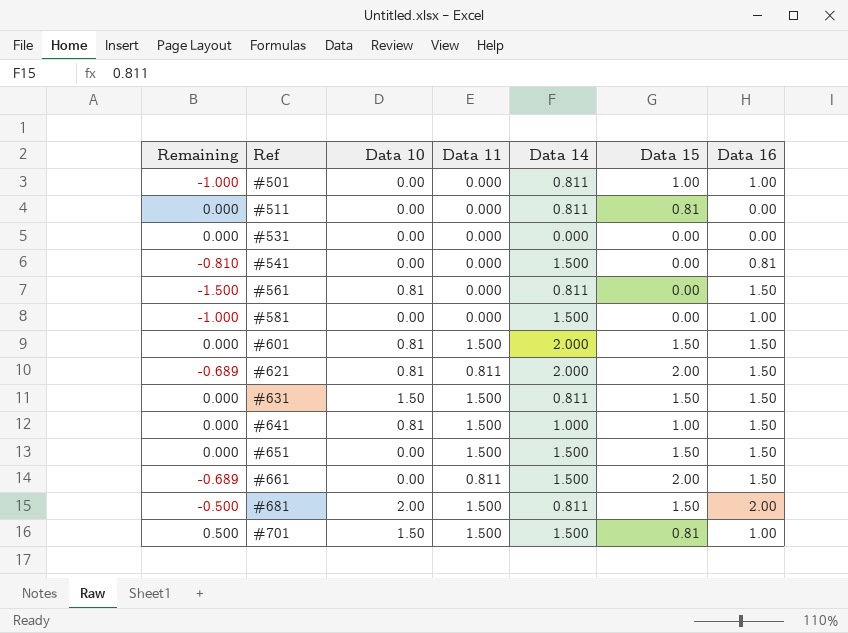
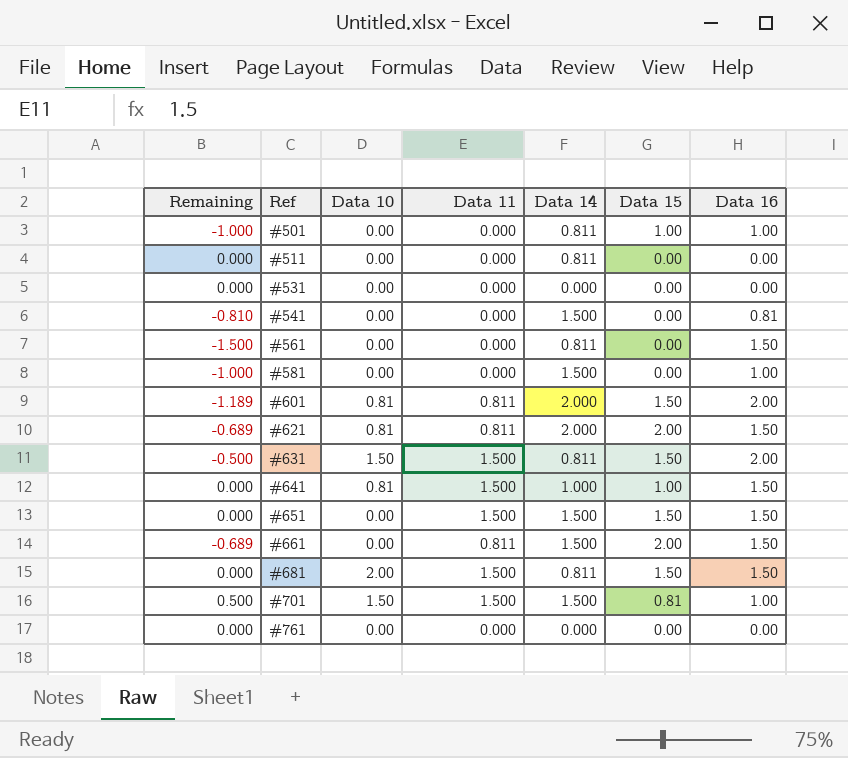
#511 | Data 15: 0.81 -> 0.00
#561 | Data 10: 0.81 -> 0.00
#601 | Remaining: 0.000 -> -1.189
#601 | Data 11: 1.500 -> 0.811
#601 | Data 16: 1.50 -> 2.00
#631 | Remaining: 0.000 -> -0.500
#631 | Data 16: 1.50 -> 2.00
#681 | Remaining: -0.500 -> 0.000
#681 | Data 16: 2.00 -> 1.50
row #761: none -> 0.000 | 0.00 | 0.000 | 0.000 | 0.00 | 0.00

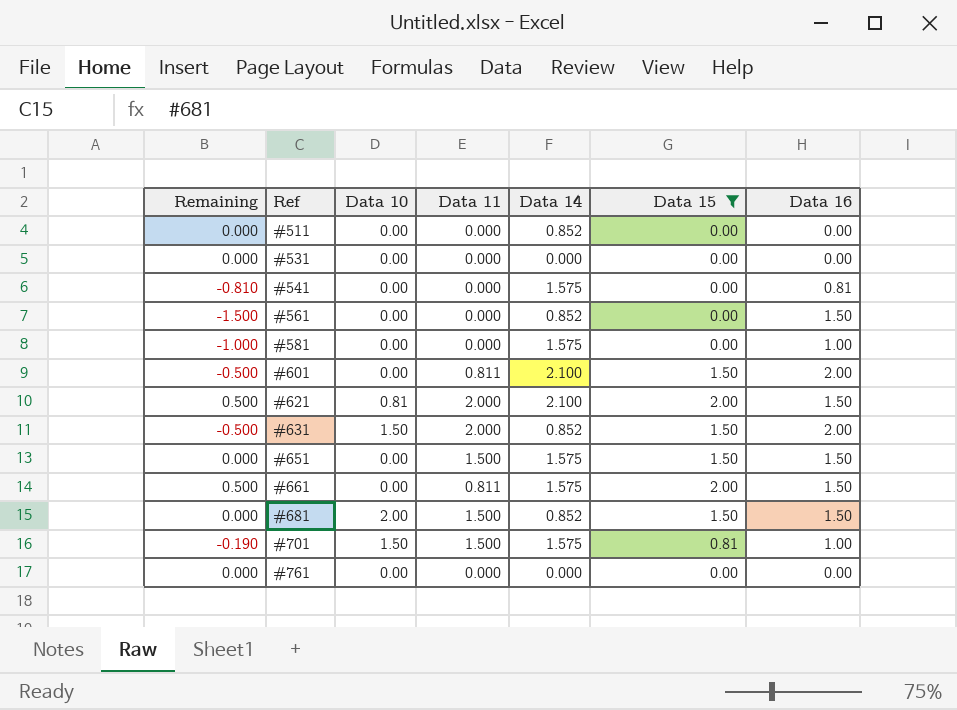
filter: none -> Data 15 != 1.00
column Remaining | formula: [Data 11] - [Data 16] -> [Data 15] - [Data 16]
#511 | Data 14: 0.811 -> 0.852
#541 | Data 14: 1.500 -> 1.575
#561 | Data 14: 0.811 -> 0.852
#581 | Data 14: 1.500 -> 1.575
#601 | Data 10: 0.81 -> 0.00
#601 | Data 14: 2.000 -> 2.100
#621 | Data 11: 0.811 -> 2.000
#621 | Data 14: 2.000 -> 2.100
#631 | Data 11: 1.500 -> 2.000
#631 | Data 14: 0.811 -> 0.852
#651 | Data 14: 1.500 -> 1.575
#661 | Data 14: 1.500 -> 1.575
#681 | Data 14: 0.811 -> 0.852
#701 | Data 14: 1.500 -> 1.575

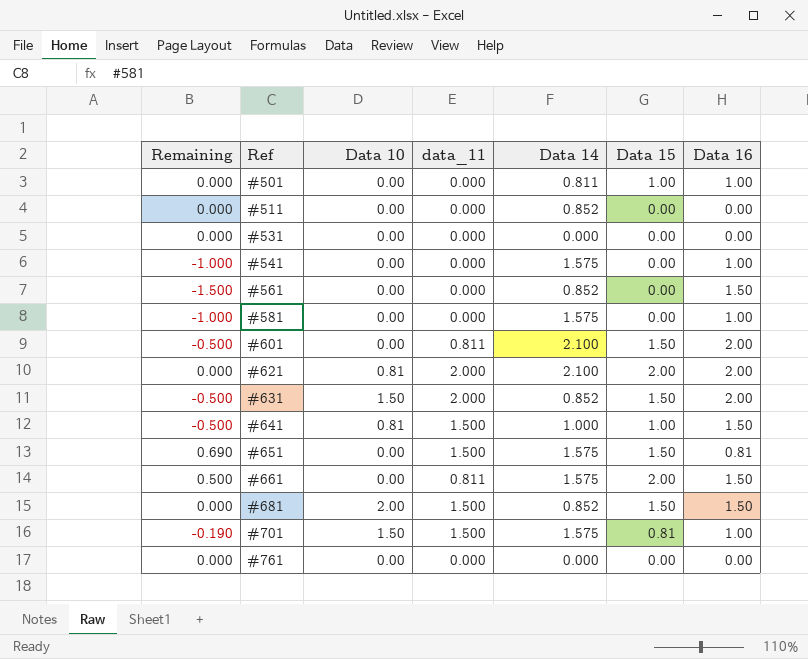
filter: Data 15 != 1.00 -> none
column name: Data 11 -> data_11
#541 | Remaining: -0.810 -> -1.000
#541 | Data 16: 0.81 -> 1.00
#621 | Remaining: 0.500 -> 0.000
#621 | Data 16: 1.50 -> 2.00
#651 | Remaining: 0.000 -> 0.690
#651 | Data 16: 1.50 -> 0.81

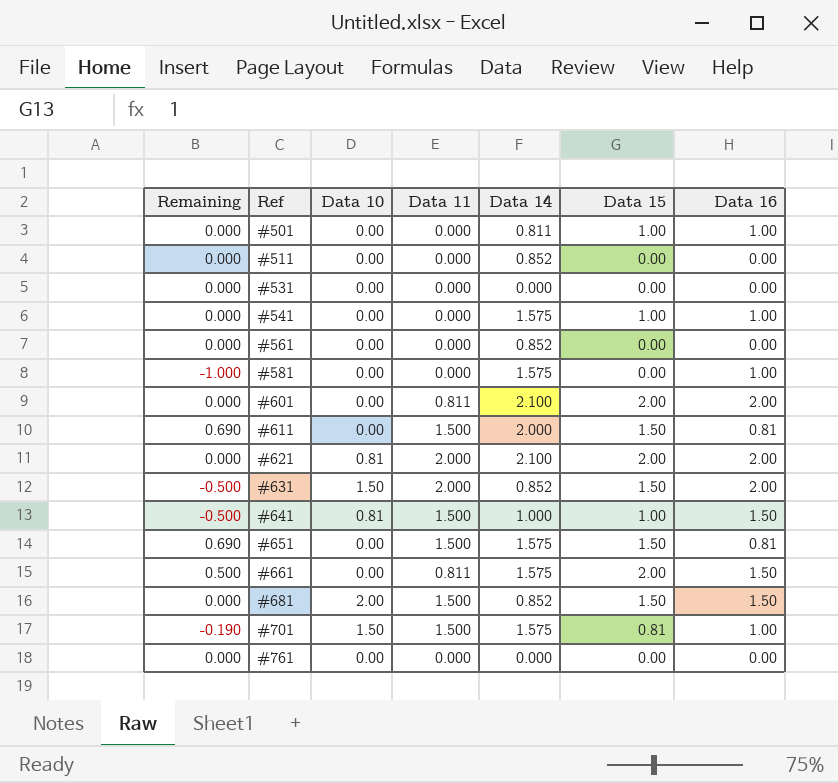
column name: data_11 -> Data 11
#541 | Remaining: -1.000 -> 0.000
#541 | Data 15: 0.00 -> 1.00
#561 | Remaining: -1.500 -> 0.000
#561 | Data 16: 1.50 -> 0.00
#601 | Remaining: -0.500 -> 0.000
#601 | Data 15: 1.50 -> 2.00
row #611: none -> 0.690 | 0.00 | 1.500 | 2.000 | 1.50 | 0.81

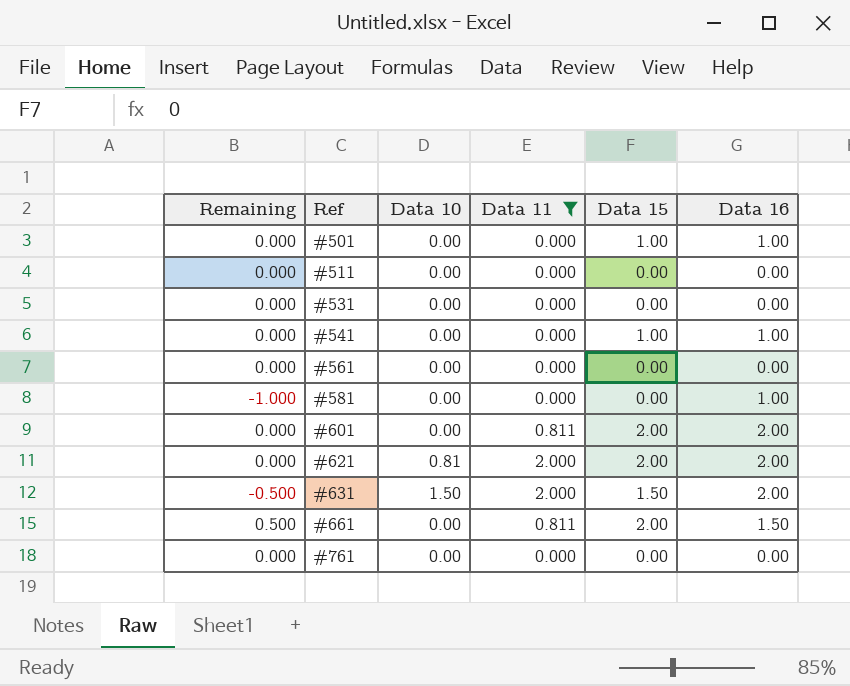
filter: none -> Data 11 != 1.500
column Data 14 | position: 5 -> none

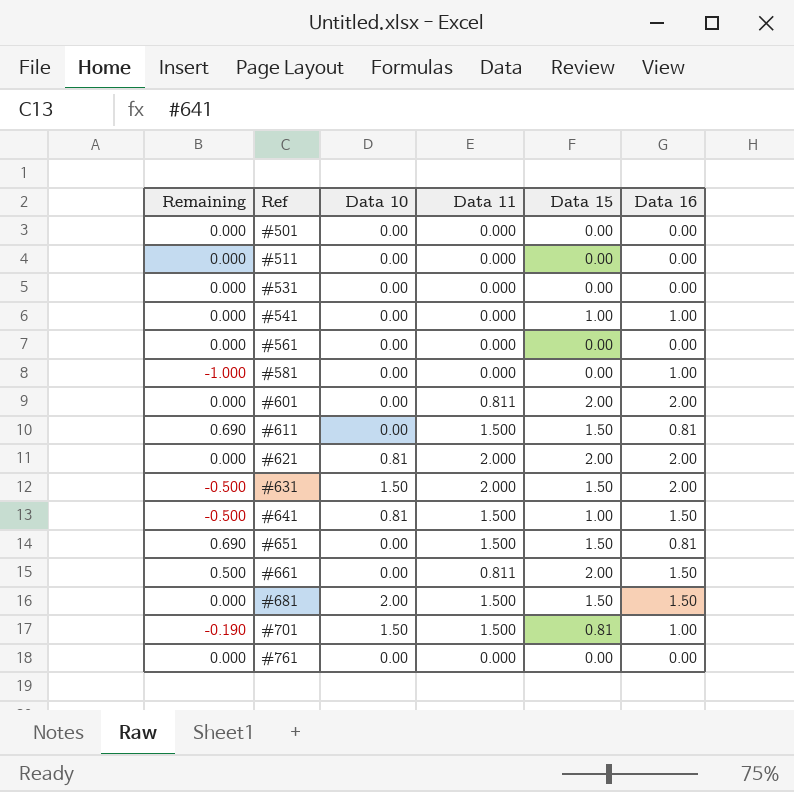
filter: Data 11 != 1.500 -> none
#501 | Data 15: 1.00 -> 0.00
#501 | Data 16: 1.00 -> 0.00

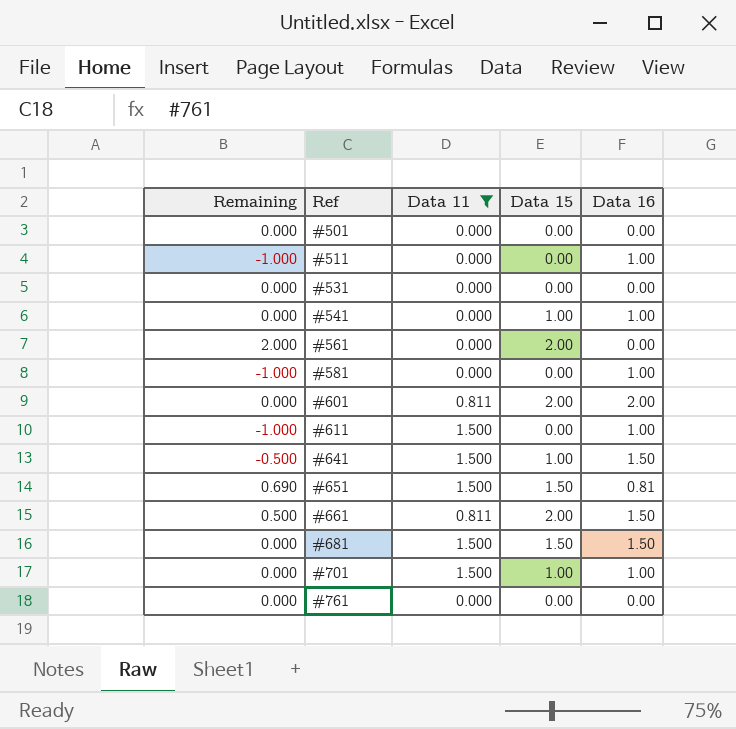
filter: none -> Data 11 != 2.000
column Data 10 | position: 3 -> none
#511 | Remaining: 0.000 -> -1.000
#511 | Data 16: 0.00 -> 1.00
#561 | Remaining: 0.000 -> 2.000
#561 | Data 15: 0.00 -> 2.00
#611 | Remaining: 0.690 -> -1.000
#611 | Data 15: 1.50 -> 0.00
#611 | Data 16: 0.81 -> 1.00
#701 | Remaining: -0.190 -> 0.000
#701 | Data 15: 0.81 -> 1.00

